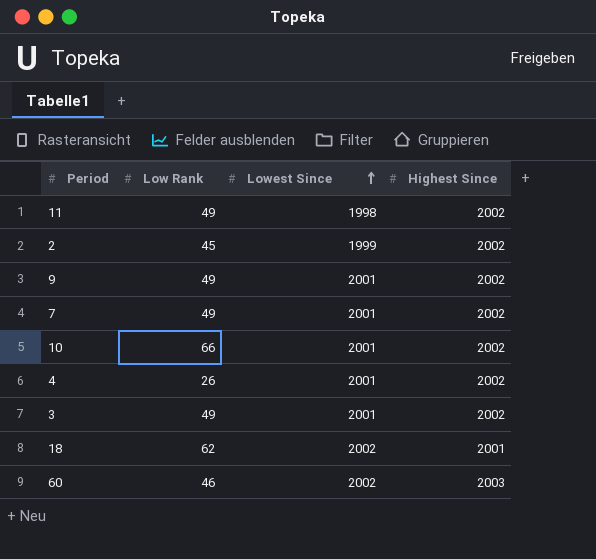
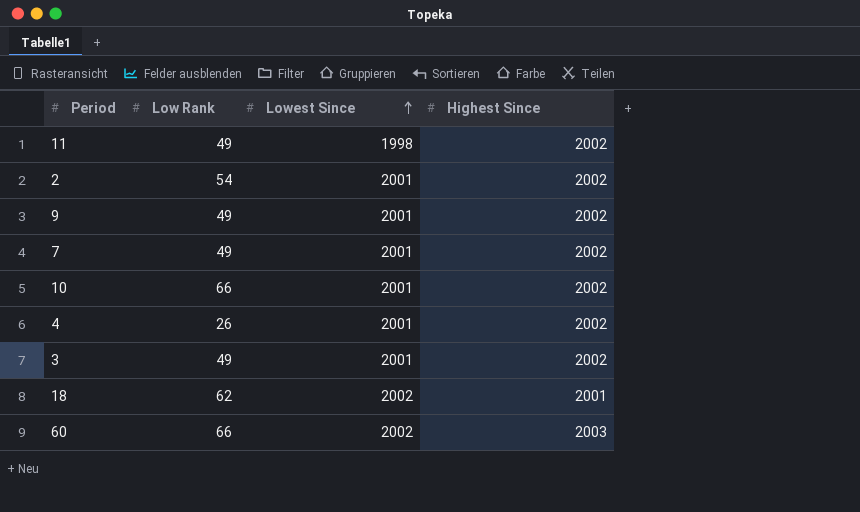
2 | Low Rank: 45 -> 54
2 | Lowest Since: 1999 -> 2001
60 | Low Rank: 46 -> 66

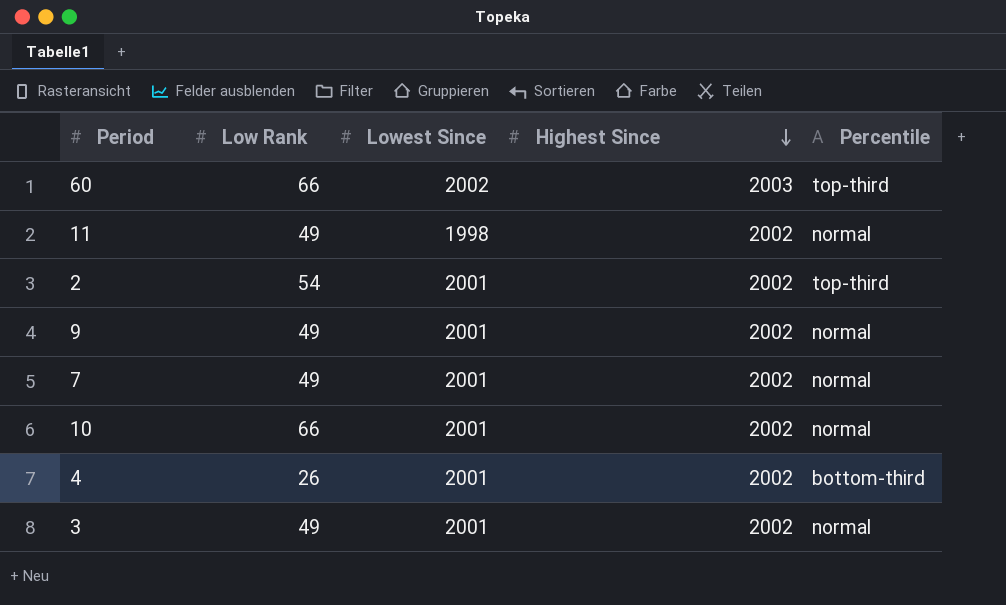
row order: Lowest Since ascending -> Highest Since descending
column Percentile | position: none -> 5
row 18: 62 | 2002 | 2001 -> none

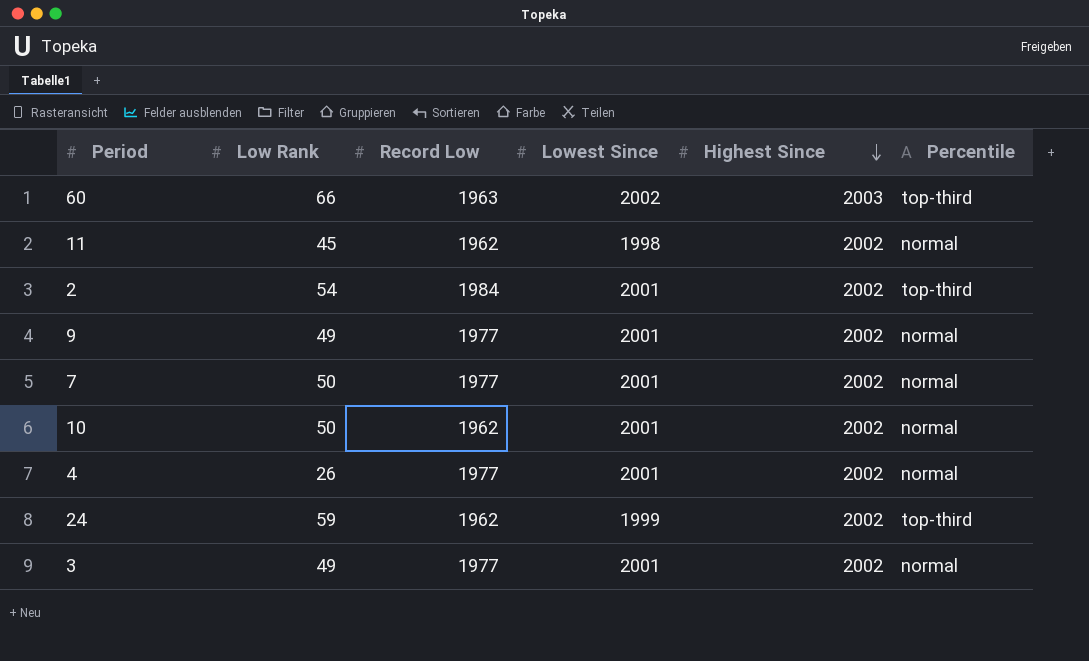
column Record Low | position: none -> 3
11 | Low Rank: 49 -> 45
7 | Low Rank: 49 -> 50
10 | Low Rank: 66 -> 50
4 | Percentile: bottom-third -> normal
row 24: none -> 59 | 1962 | 1999 | 2002 | top-third

